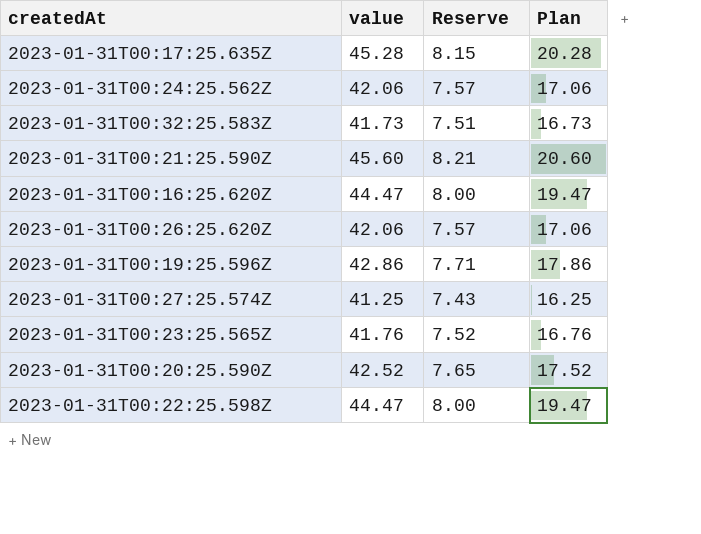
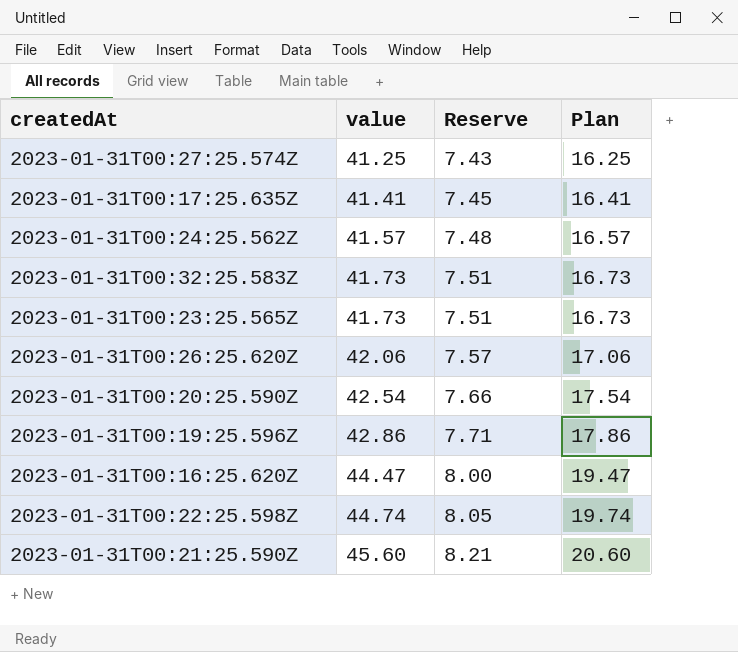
row order: none -> value ascending
2023-01-31T00:17:25.635Z | value: 45.28 -> 41.41
2023-01-31T00:17:25.635Z | Reserve: 8.15 -> 7.45
2023-01-31T00:17:25.635Z | Plan: 20.28 -> 16.41
2023-01-31T00:24:25.562Z | value: 42.06 -> 41.57
2023-01-31T00:24:25.562Z | Reserve: 7.57 -> 7.48
2023-01-31T00:24:25.562Z | Plan: 17.06 -> 16.57
2023-01-31T00:23:25.565Z | value: 41.76 -> 41.73
2023-01-31T00:23:25.565Z | Reserve: 7.52 -> 7.51
2023-01-31T00:23:25.565Z | Plan: 16.76 -> 16.73
2023-01-31T00:20:25.590Z | value: 42.52 -> 42.54
2023-01-31T00:20:25.590Z | Reserve: 7.65 -> 7.66
2023-01-31T00:20:25.590Z | Plan: 17.52 -> 17.54
2023-01-31T00:22:25.598Z | value: 44.47 -> 44.74
2023-01-31T00:22:25.598Z | Reserve: 8.00 -> 8.05
2023-01-31T00:22:25.598Z | Plan: 19.47 -> 19.74

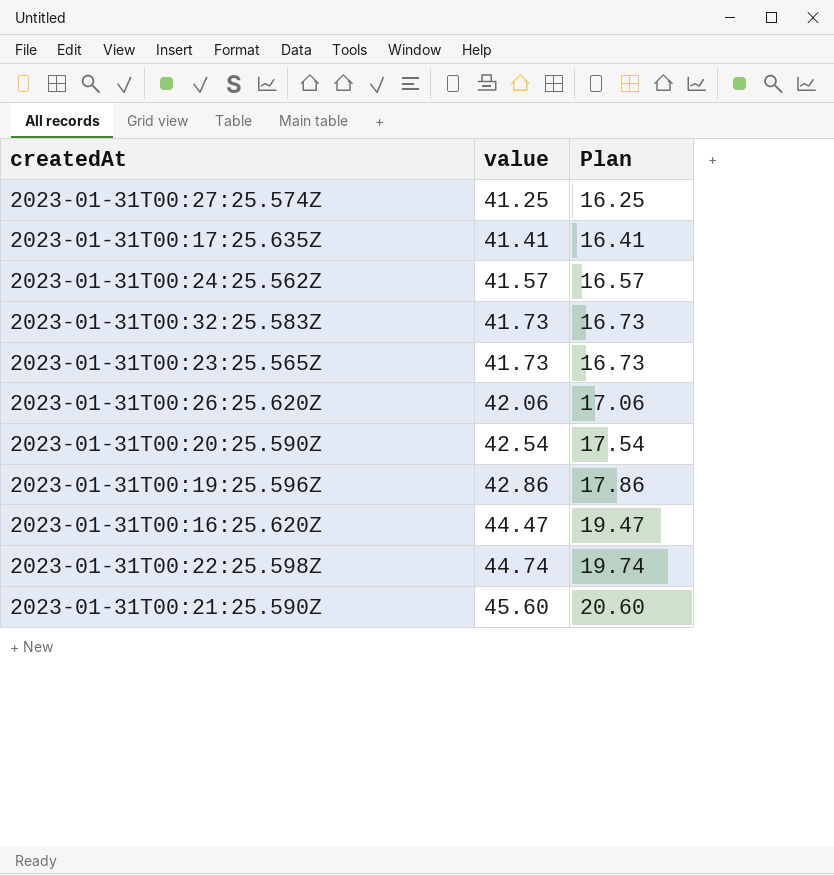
column Reserve | formula: [value] * 0.18 -> none

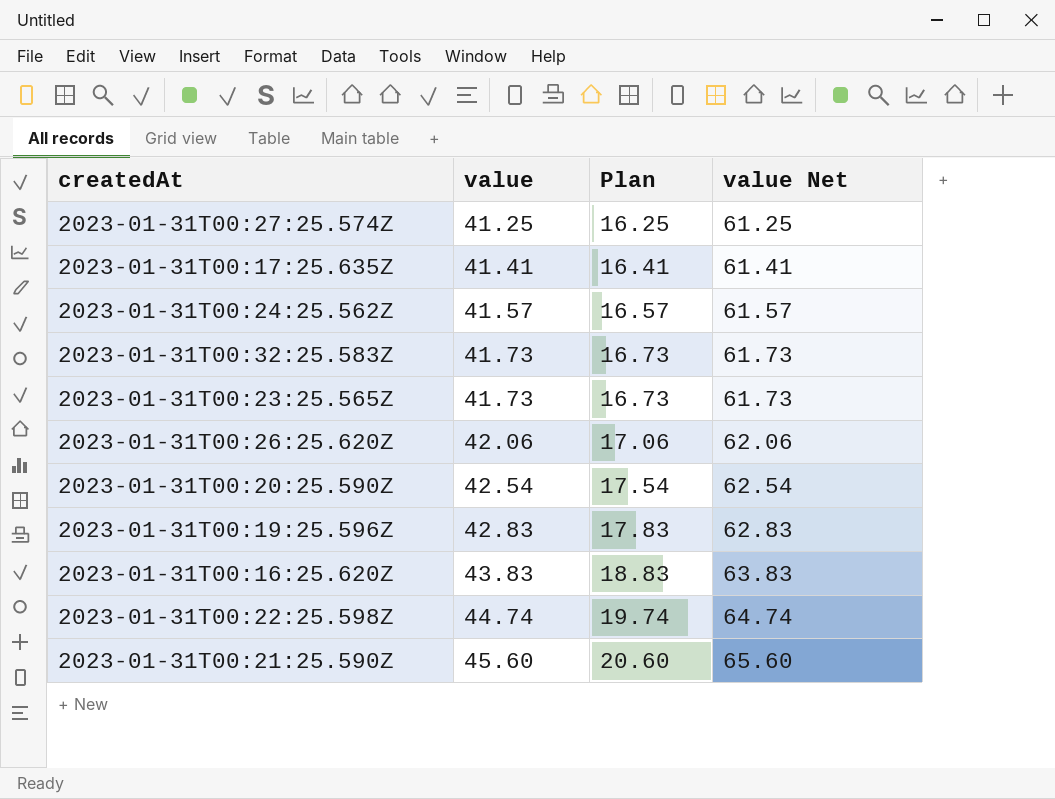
column value Net | formula: none -> [value] + 20
2023-01-31T00:19:25.596Z | value: 42.86 -> 42.83
2023-01-31T00:19:25.596Z | Plan: 17.86 -> 17.83
2023-01-31T00:16:25.620Z | value: 44.47 -> 43.83
2023-01-31T00:16:25.620Z | Plan: 19.47 -> 18.83

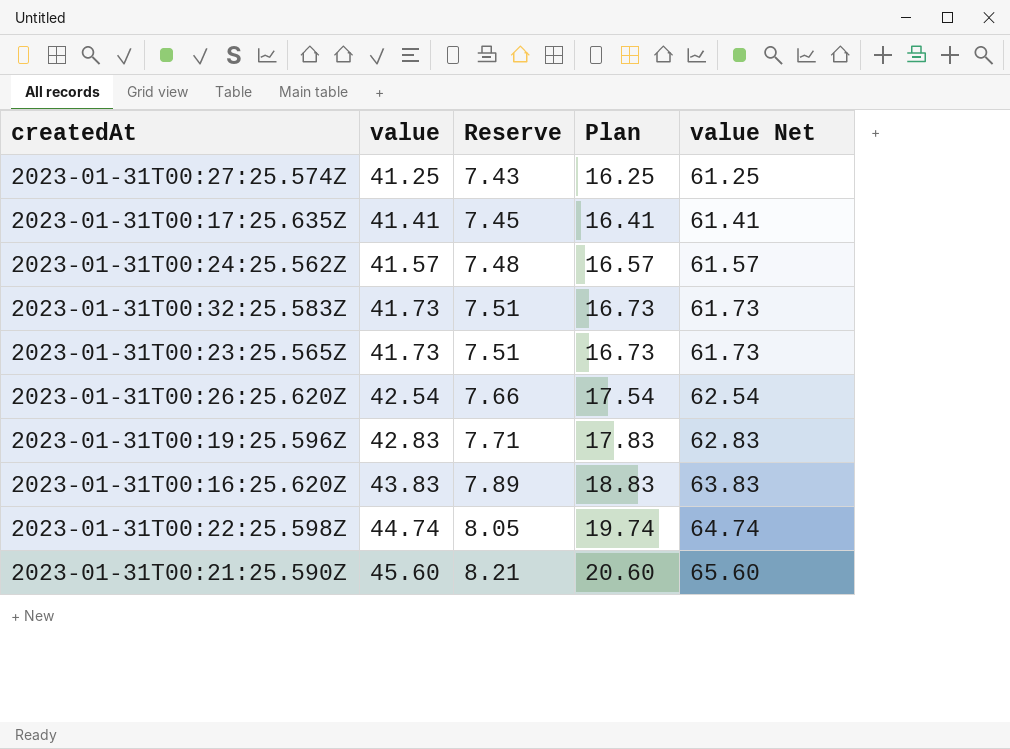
column Reserve | formula: none -> [value] * 0.18
row 2023-01-31T00:20:25.590Z: 42.54 | 17.54 | 62.54 -> none
2023-01-31T00:26:25.620Z | value: 42.06 -> 42.54
2023-01-31T00:26:25.620Z | Plan: 17.06 -> 17.54
2023-01-31T00:26:25.620Z | value Net: 62.06 -> 62.54

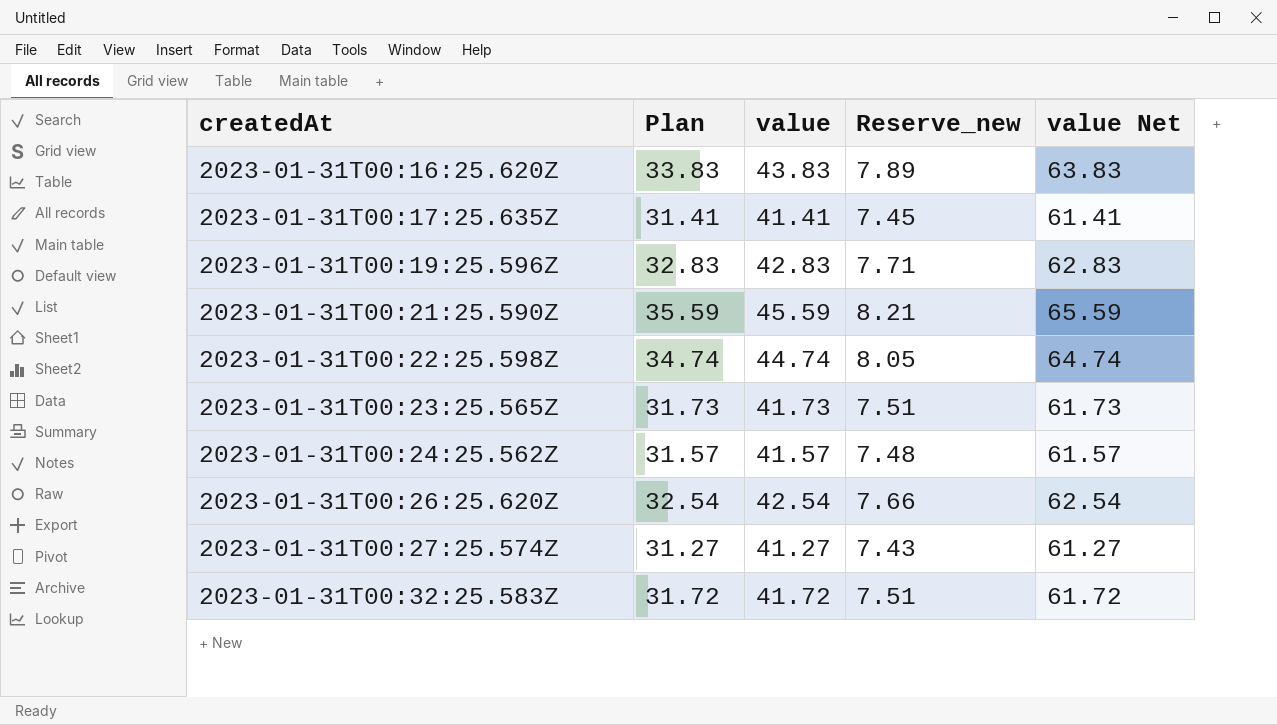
row order: value ascending -> createdAt ascending
column Plan | formula: [value] - 25 -> [value] - 10
column Plan | position: 4 -> 2
column name: Reserve -> Reserve_new
2023-01-31T00:21:25.590Z | value: 45.60 -> 45.59
2023-01-31T00:21:25.590Z | value Net: 65.60 -> 65.59
2023-01-31T00:27:25.574Z | value: 41.25 -> 41.27
2023-01-31T00:27:25.574Z | value Net: 61.25 -> 61.27
2023-01-31T00:32:25.583Z | value: 41.73 -> 41.72
2023-01-31T00:32:25.583Z | value Net: 61.73 -> 61.72

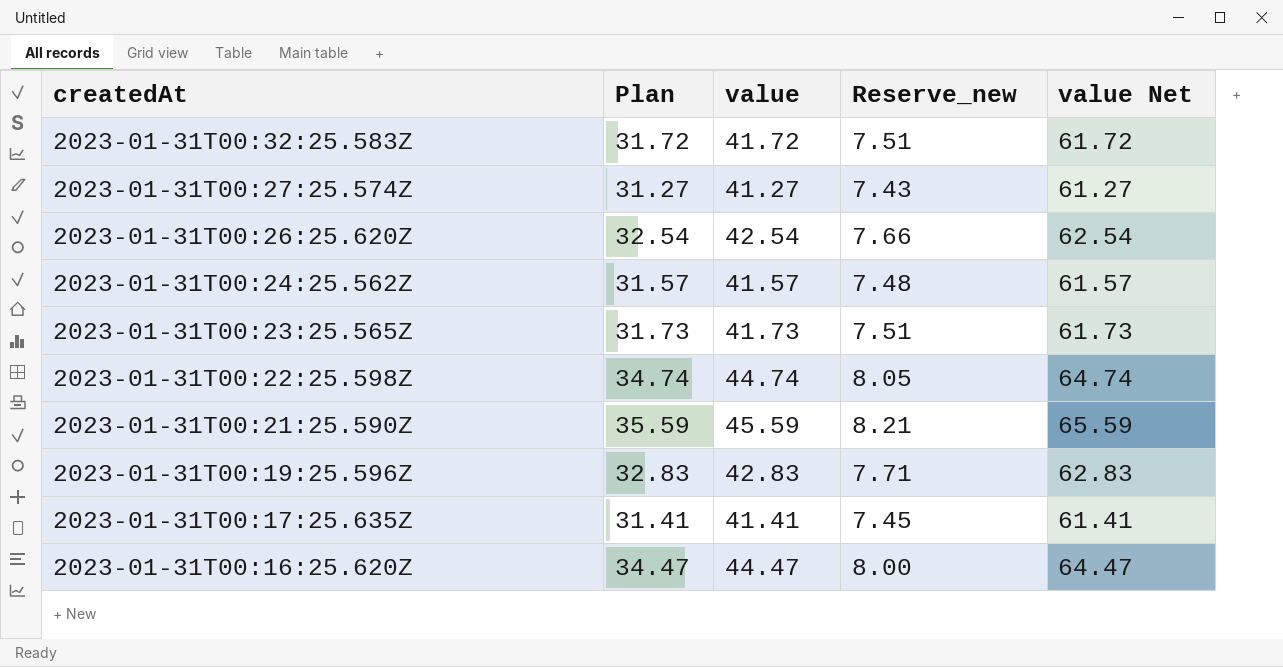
row order: createdAt ascending -> createdAt descending
2023-01-31T00:16:25.620Z | Plan: 33.83 -> 34.47
2023-01-31T00:16:25.620Z | value: 43.83 -> 44.47
2023-01-31T00:16:25.620Z | Reserve_new: 7.89 -> 8.00
2023-01-31T00:16:25.620Z | value Net: 63.83 -> 64.47

